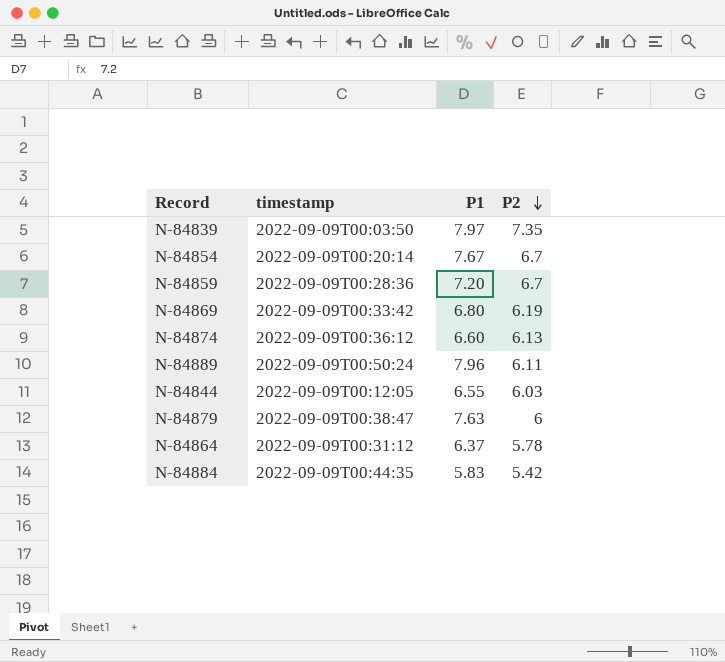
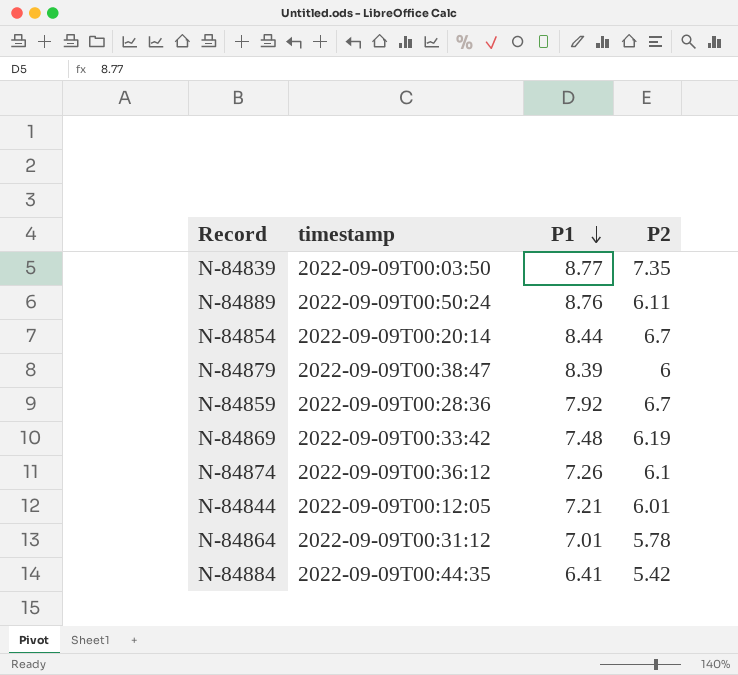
row order: P2 descending -> P1 descending
N-84839 | P1: 7.97 -> 8.77
N-84889 | P1: 7.96 -> 8.76
N-84854 | P1: 7.67 -> 8.44
N-84879 | P1: 7.63 -> 8.39
N-84859 | P1: 7.20 -> 7.92
N-84869 | P1: 6.80 -> 7.48
N-84874 | P1: 6.60 -> 7.26
N-84874 | P2: 6.13 -> 6.1
N-84844 | P1: 6.55 -> 7.21
N-84844 | P2: 6.03 -> 6.01
N-84864 | P1: 6.37 -> 7.01
N-84884 | P1: 5.83 -> 6.41

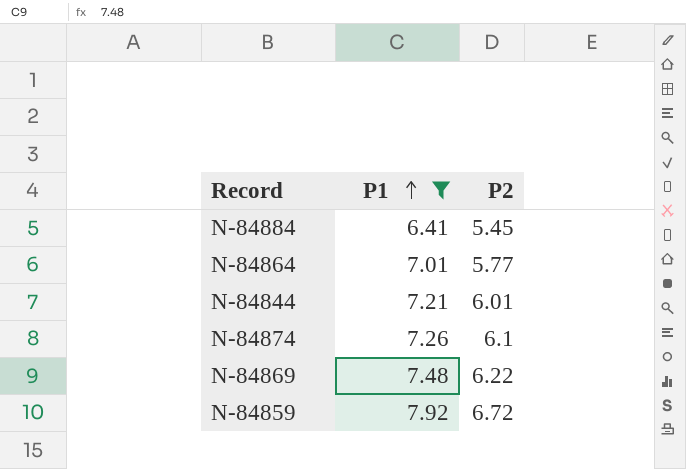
filter: none -> P1 <= 7.92
row order: P1 descending -> P1 ascending
column timestamp | position: 2 -> none
N-84884 | P2: 5.42 -> 5.45
N-84864 | P2: 5.78 -> 5.77
N-84869 | P2: 6.19 -> 6.22
N-84859 | P2: 6.7 -> 6.72

